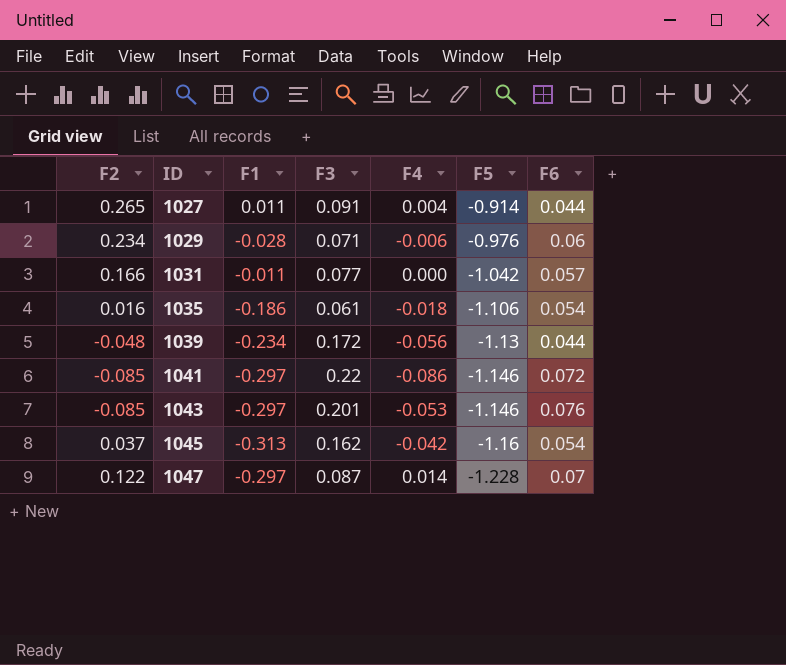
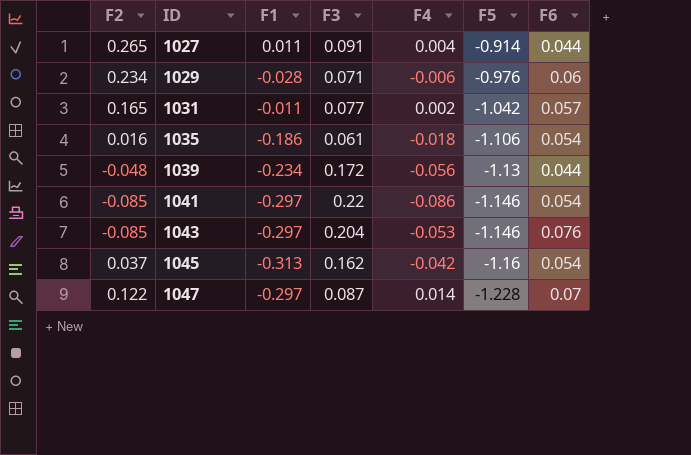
1031 | F2: 0.166 -> 0.165
1031 | F4: 0.000 -> 0.002
1041 | F6: 0.072 -> 0.054
1043 | F3: 0.201 -> 0.204

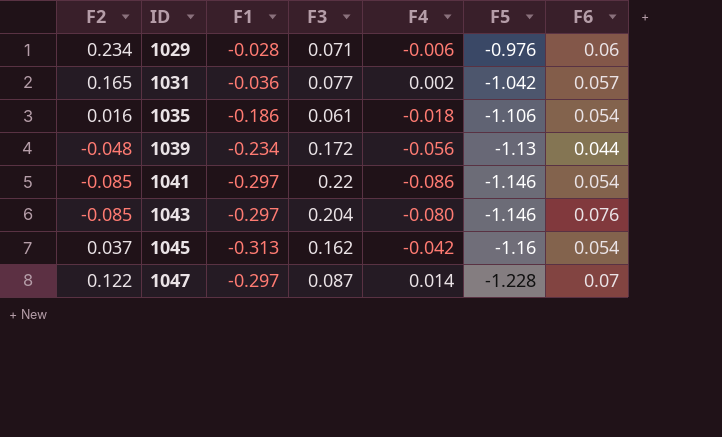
row 1027: 0.265 | 0.011 | 0.091 | 0.004 | -0.914 | 0.044 -> none
1031 | F1: -0.011 -> -0.036
1043 | F4: -0.053 -> -0.080

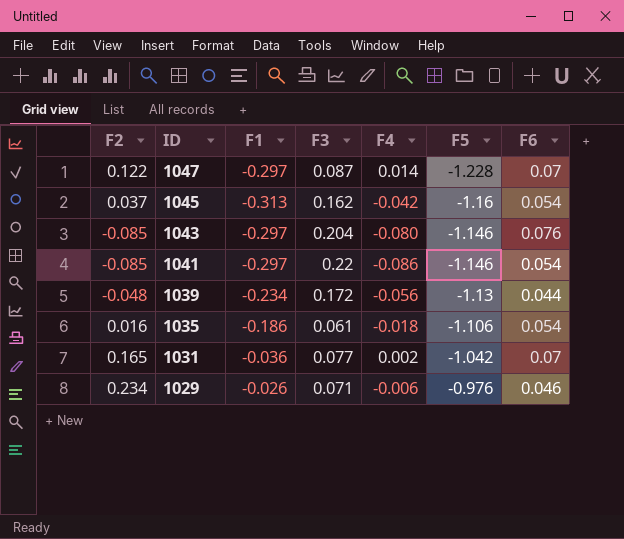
row order: ID ascending -> ID descending
1031 | F6: 0.057 -> 0.07
1029 | F1: -0.028 -> -0.026
1029 | F6: 0.06 -> 0.046

